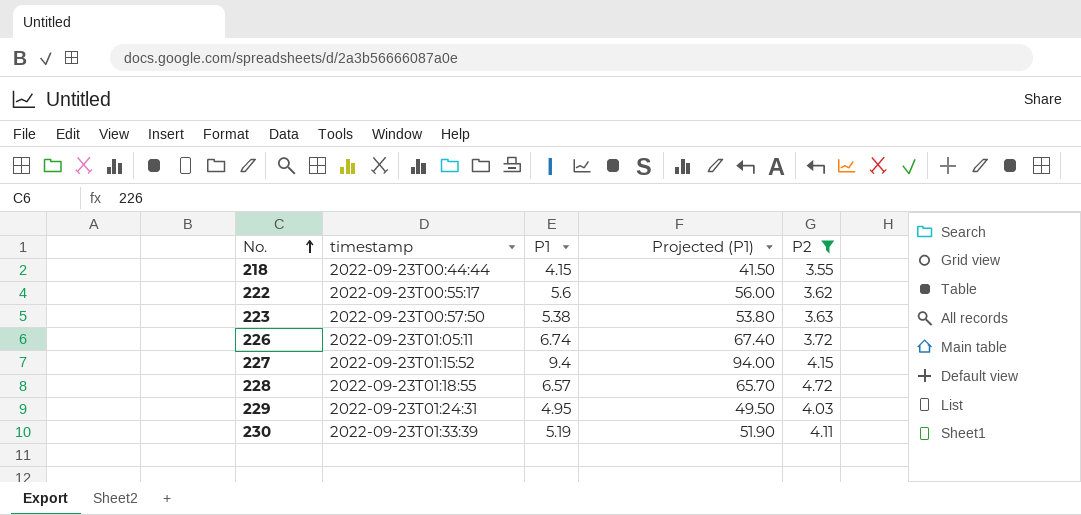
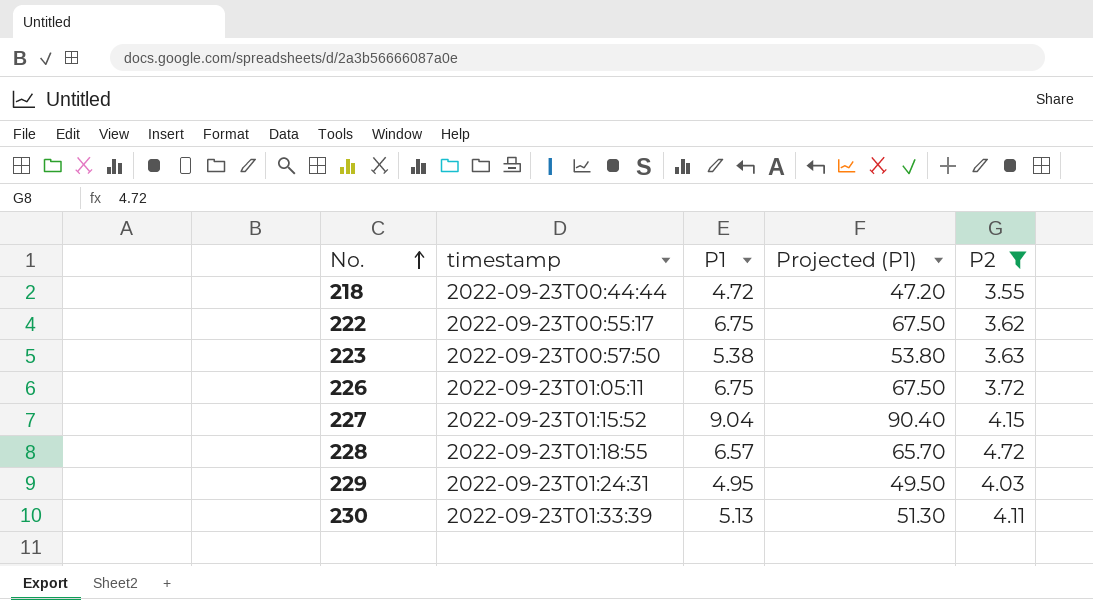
218 | P1: 4.15 -> 4.72
218 | Projected (P1): 41.50 -> 47.20
222 | P1: 5.6 -> 6.75
222 | Projected (P1): 56.00 -> 67.50
226 | P1: 6.74 -> 6.75
226 | Projected (P1): 67.40 -> 67.50
227 | P1: 9.4 -> 9.04
227 | Projected (P1): 94.00 -> 90.40
230 | P1: 5.19 -> 5.13
230 | Projected (P1): 51.90 -> 51.30

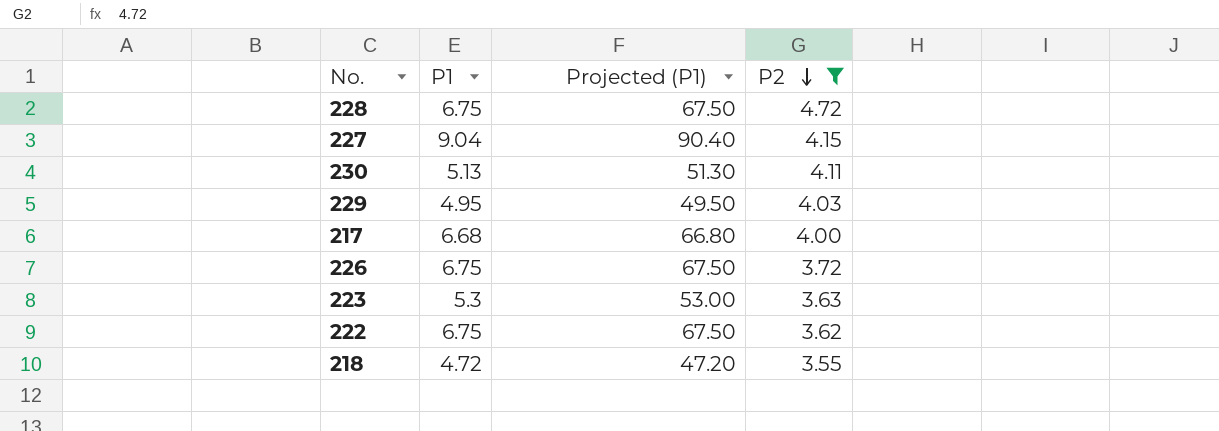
row order: No. ascending -> P2 descending
column timestamp | position: 2 -> none
228 | P1: 6.57 -> 6.75
228 | Projected (P1): 65.70 -> 67.50
row 217: none -> 6.68 | 66.80 | 4.00
223 | P1: 5.38 -> 5.3
223 | Projected (P1): 53.80 -> 53.00

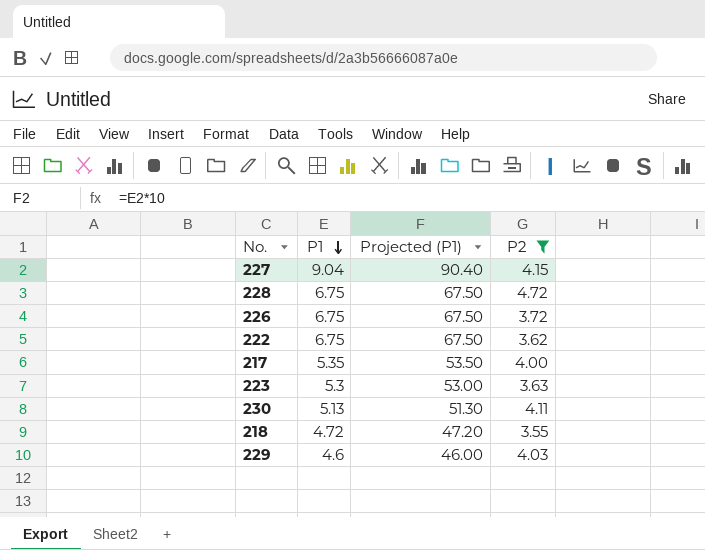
row order: P2 descending -> P1 descending
217 | P1: 6.68 -> 5.35
217 | Projected (P1): 66.80 -> 53.50
229 | P1: 4.95 -> 4.6
229 | Projected (P1): 49.50 -> 46.00

